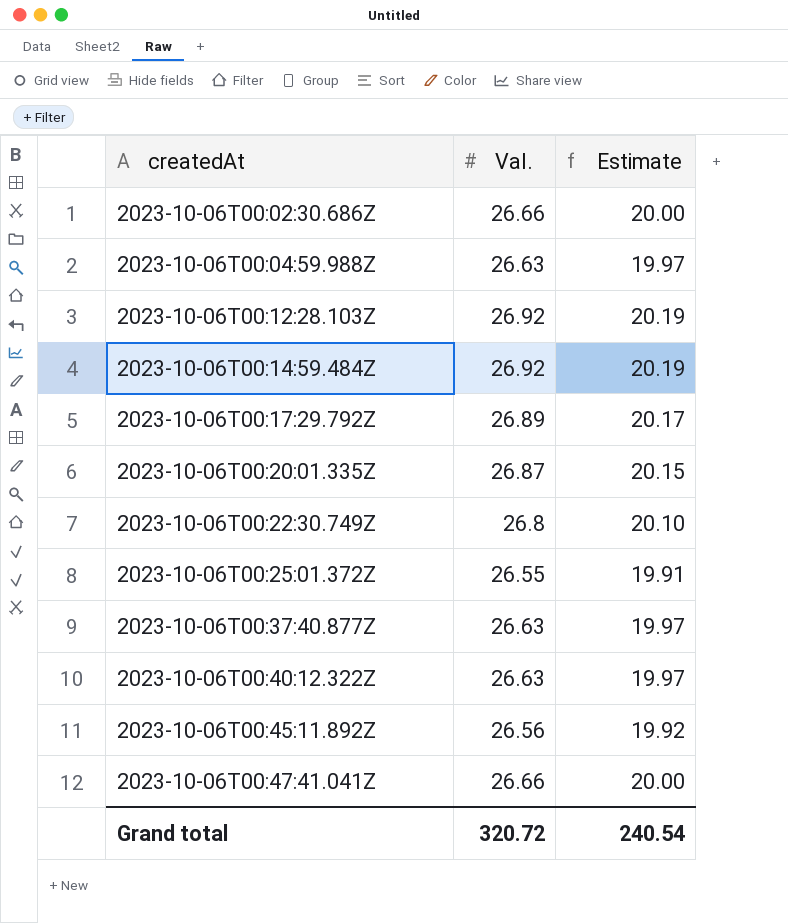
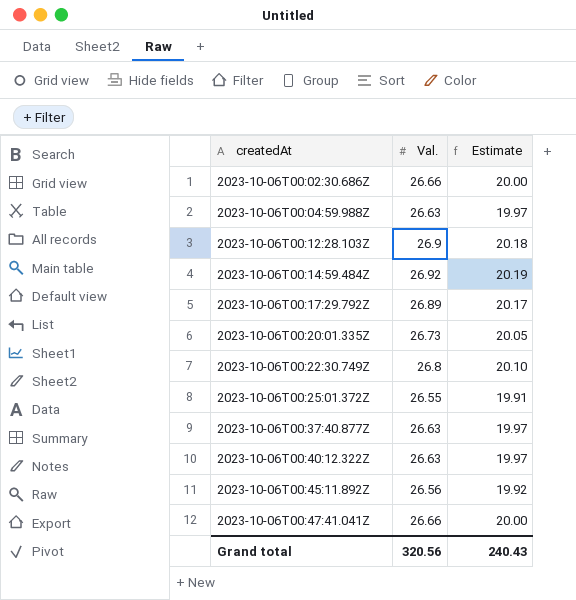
2023-10-06T00:12:28.103Z | Val.: 26.92 -> 26.9
2023-10-06T00:12:28.103Z | Estimate: 20.19 -> 20.18
2023-10-06T00:20:01.335Z | Val.: 26.87 -> 26.73
2023-10-06T00:20:01.335Z | Estimate: 20.15 -> 20.05
Grand total | Val.: 320.72 -> 320.56
Grand total | Estimate: 240.54 -> 240.43

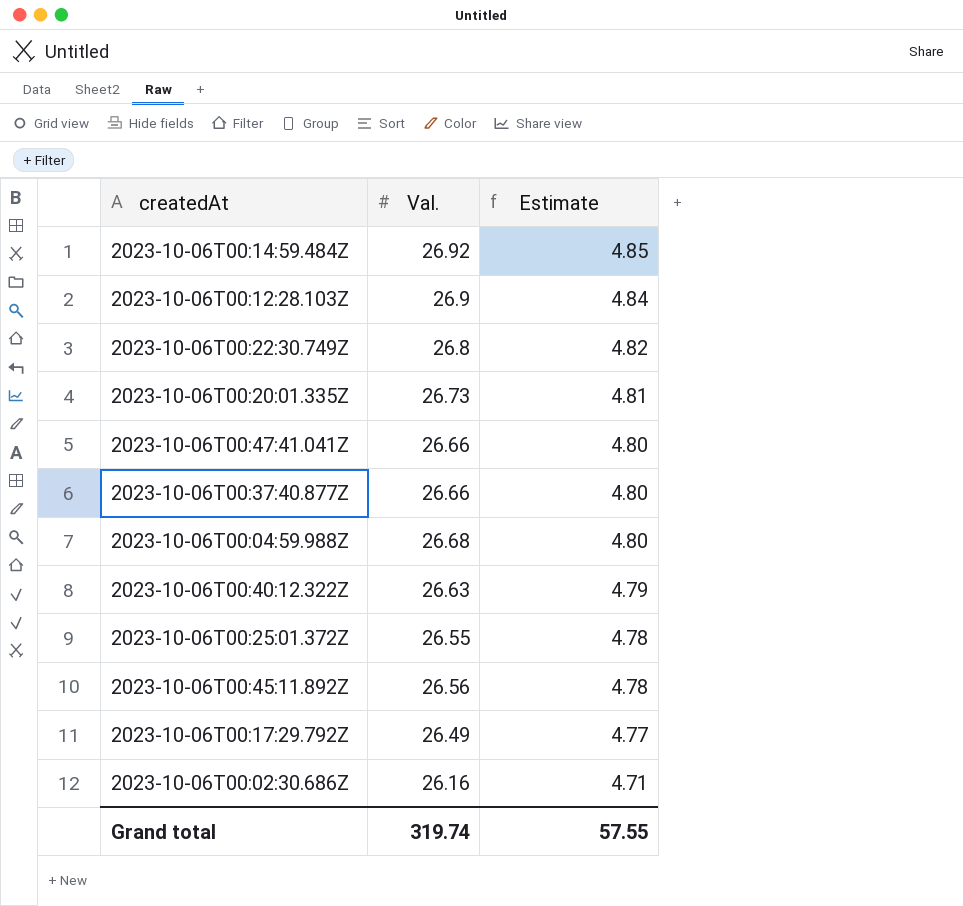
row order: createdAt ascending -> Estimate descending
column Estimate | formula: [Val.] * 0.75 -> [Val.] * 0.18
2023-10-06T00:37:40.877Z | Val.: 26.63 -> 26.66
2023-10-06T00:04:59.988Z | Val.: 26.63 -> 26.68
2023-10-06T00:17:29.792Z | Val.: 26.89 -> 26.49
2023-10-06T00:02:30.686Z | Val.: 26.66 -> 26.16
Grand total | Val.: 320.56 -> 319.74
Grand total | Estimate: 240.43 -> 57.55

